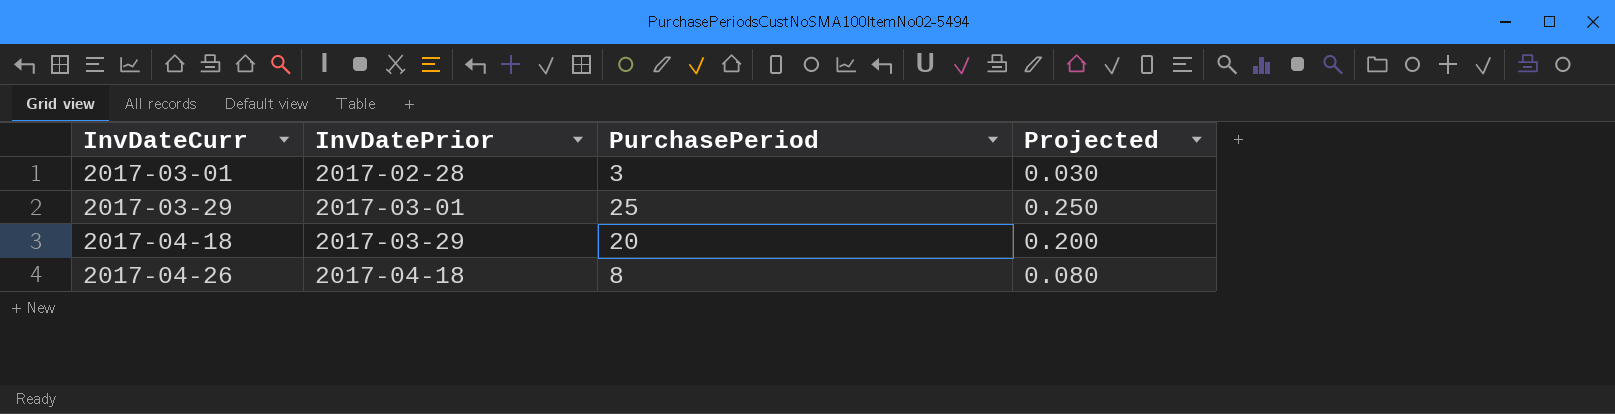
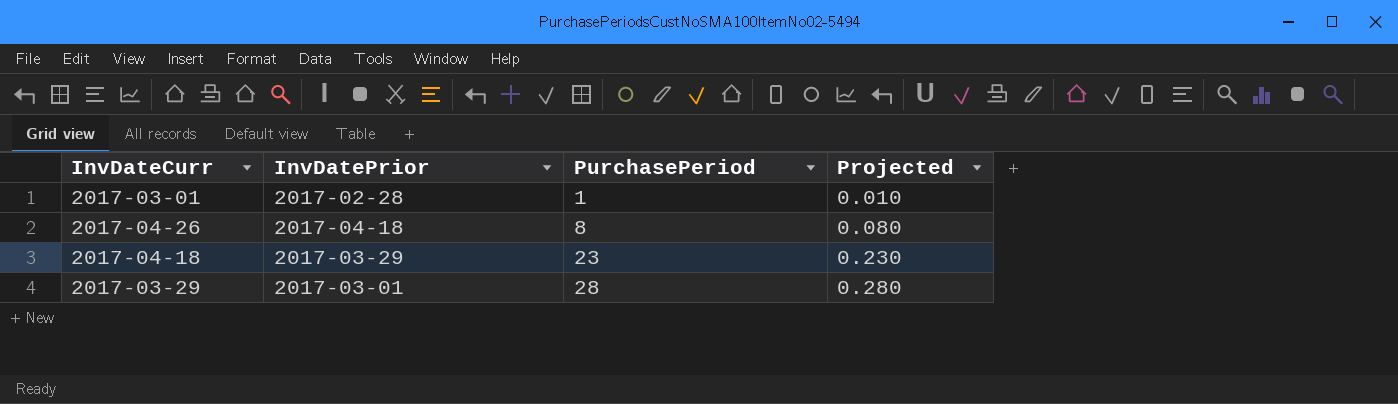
row order: InvDateCurr ascending -> PurchasePeriod ascending
2017-03-01 | PurchasePeriod: 3 -> 1
2017-03-01 | Projected: 0.030 -> 0.010
2017-04-18 | PurchasePeriod: 20 -> 23
2017-04-18 | Projected: 0.200 -> 0.230
2017-03-29 | PurchasePeriod: 25 -> 28
2017-03-29 | Projected: 0.250 -> 0.280

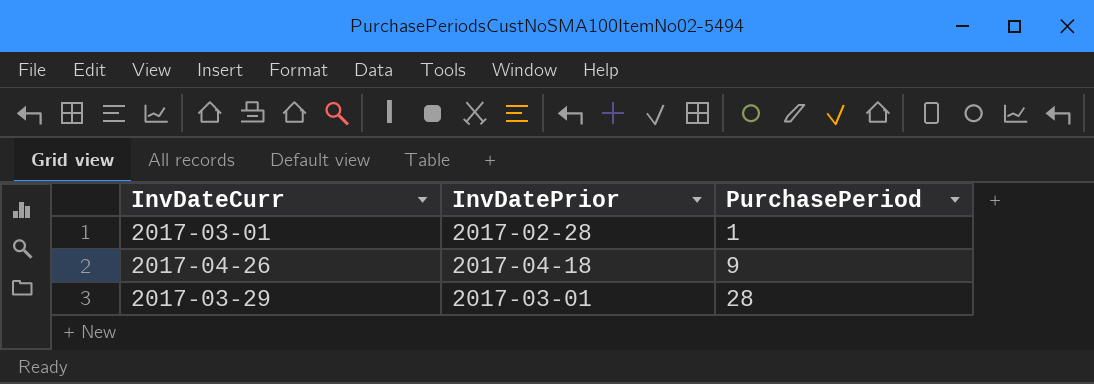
column Projected | formula: [PurchasePeriod] * 0.01 -> none
row 2017-04-18: 2017-03-29 | 23 | 0.230 -> none
2017-04-26 | PurchasePeriod: 8 -> 9

